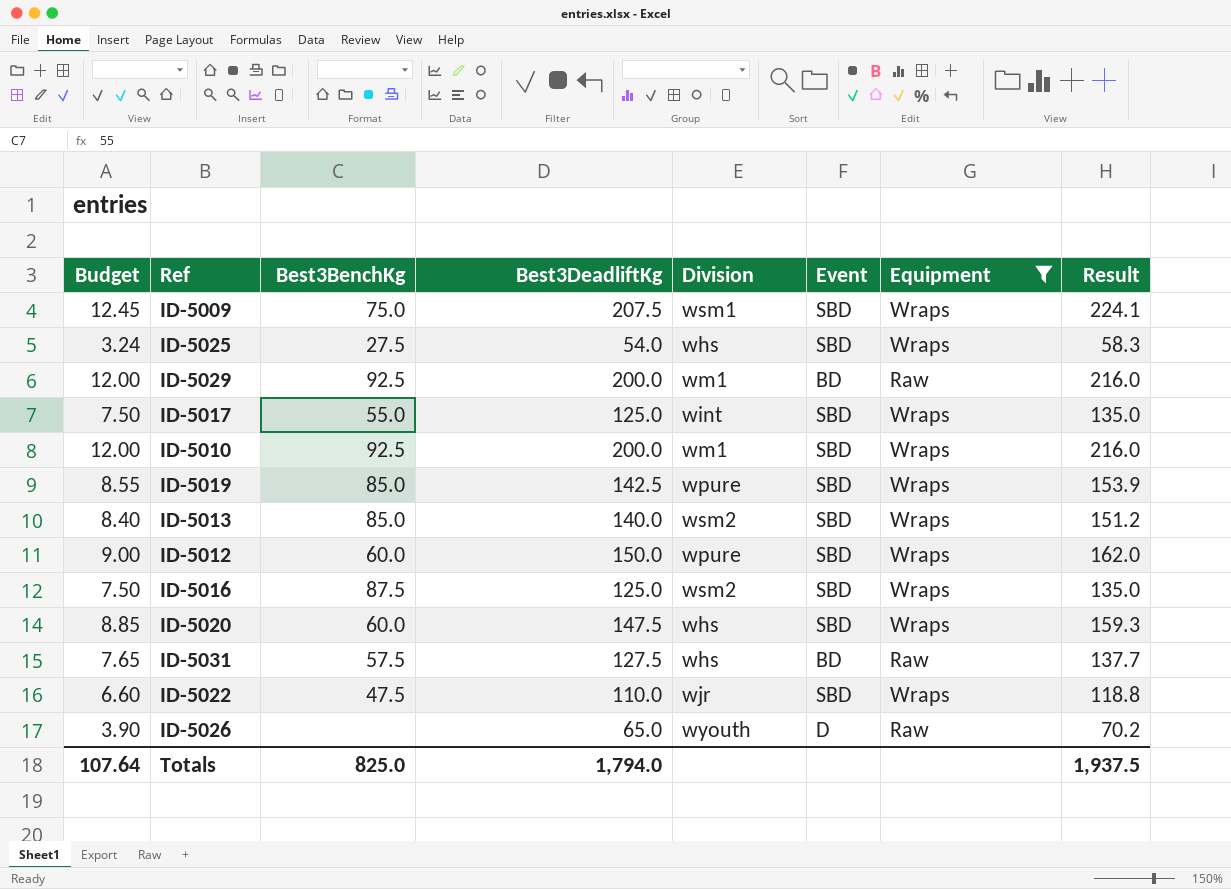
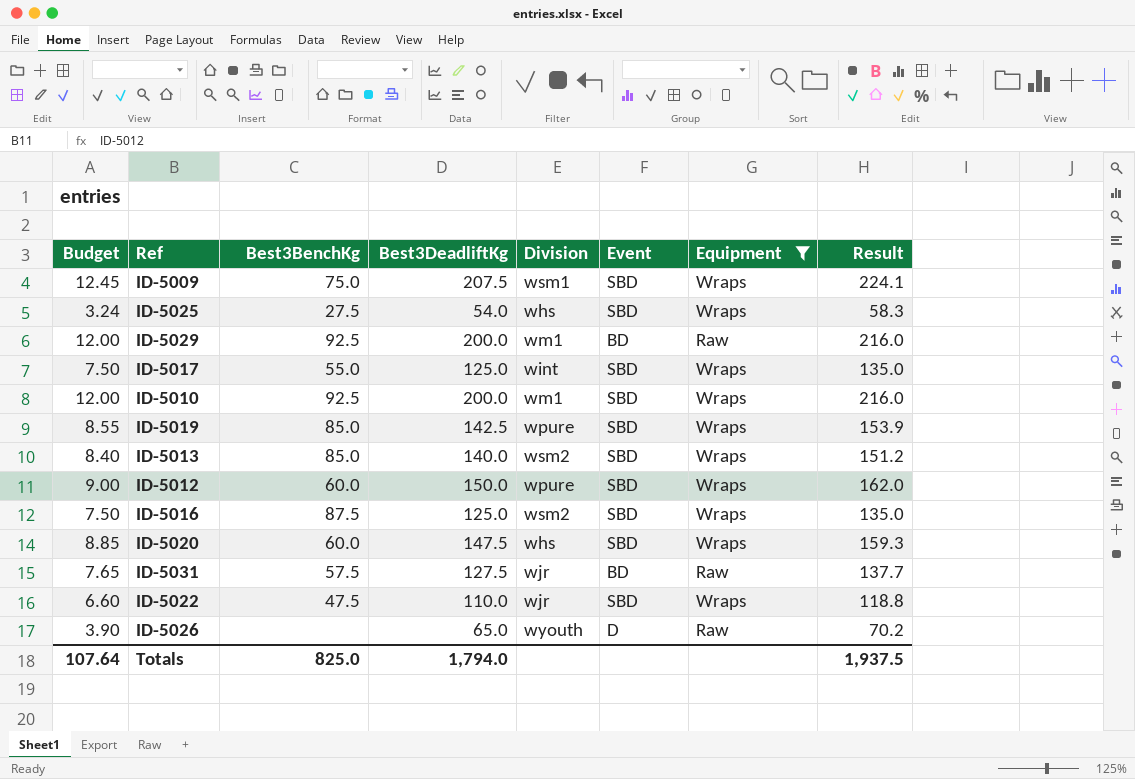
ID-5031 | Division: whs -> wjr

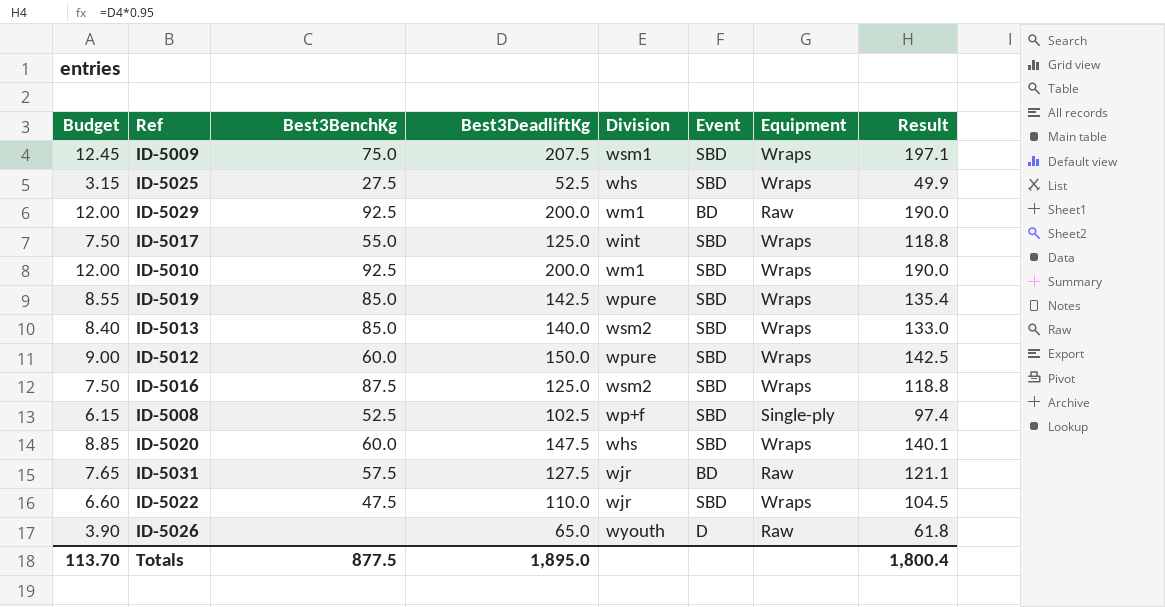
filter: Equipment != Single-ply -> none
column Result | formula: [Best3DeadliftKg] * 1.08 -> [Best3DeadliftKg] * 0.95
ID-5025 | Budget: 3.24 -> 3.15
ID-5025 | Best3DeadliftKg: 54.0 -> 52.5
Totals | Budget: 107.64 -> 113.70
Totals | Best3BenchKg: 825.0 -> 877.5
Totals | Best3DeadliftKg: 1,794.0 -> 1,895.0
Totals | Result: 1,937.5 -> 1,800.4

